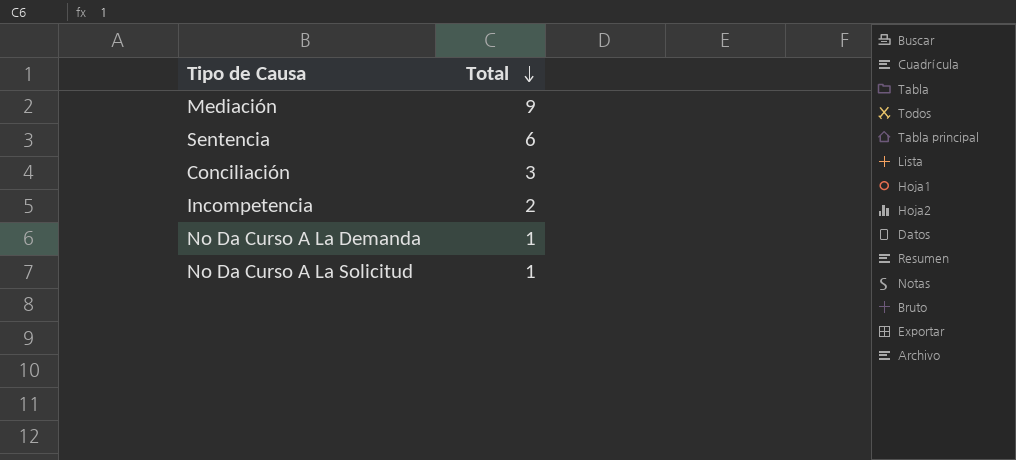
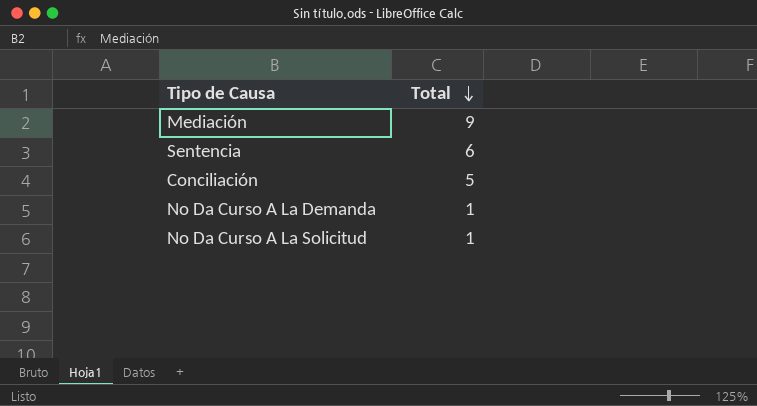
row Incompetencia: 2 -> none
Conciliación | Total: 3 -> 5

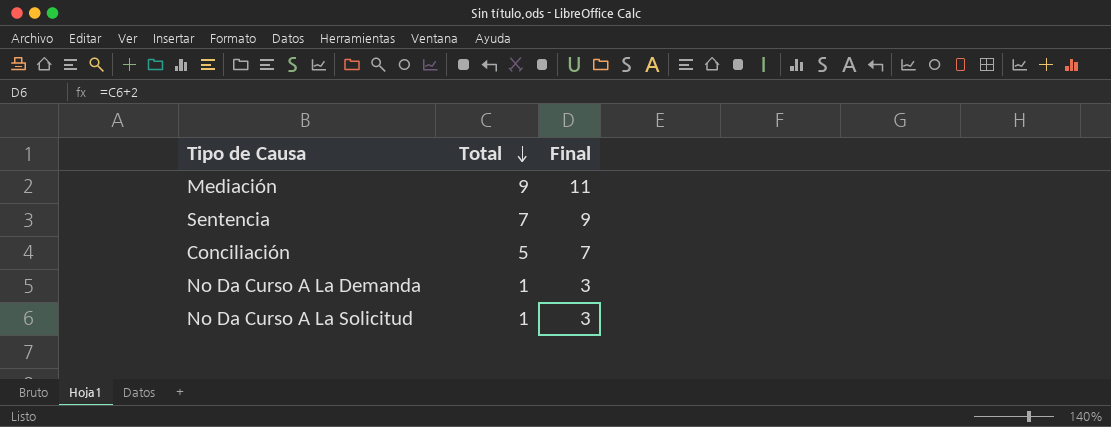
column Final | formula: none -> [Total] + 2
Sentencia | Total: 6 -> 7

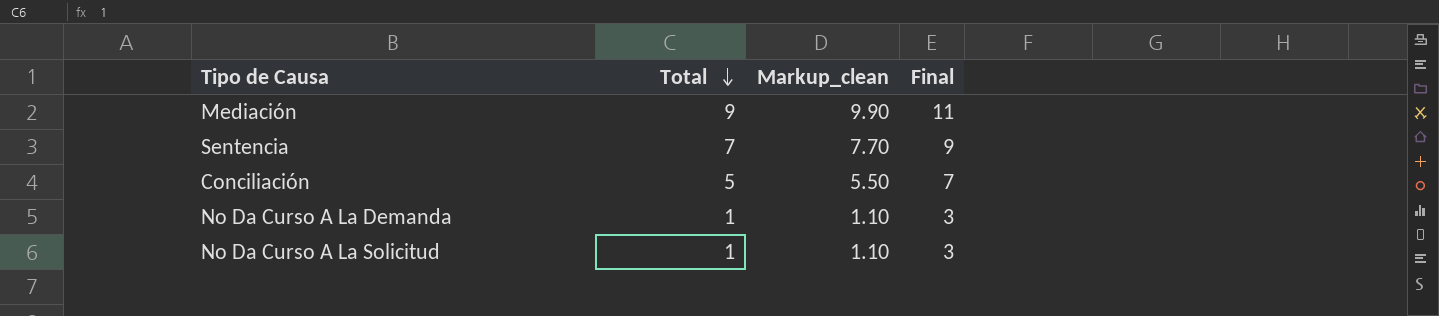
column Markup_clean | formula: none -> [Total] * 1.1

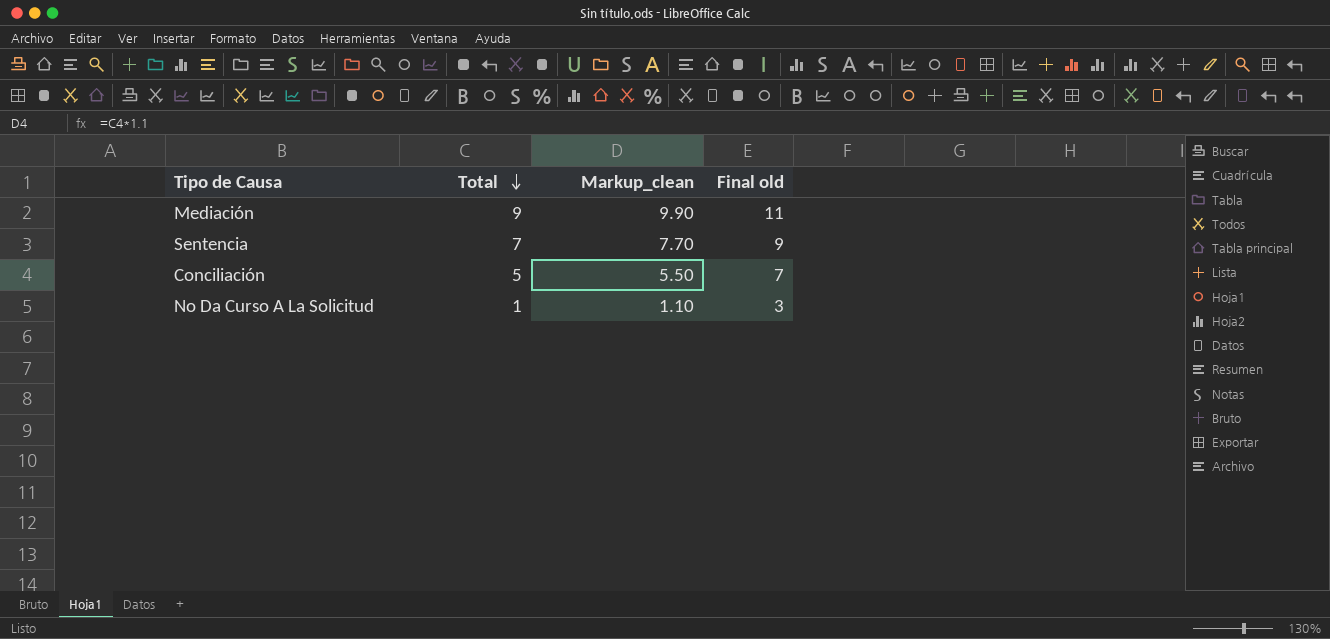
column name: Final -> Final old
row No Da Curso A La Demanda: 1 | 1.10 | 3 -> none

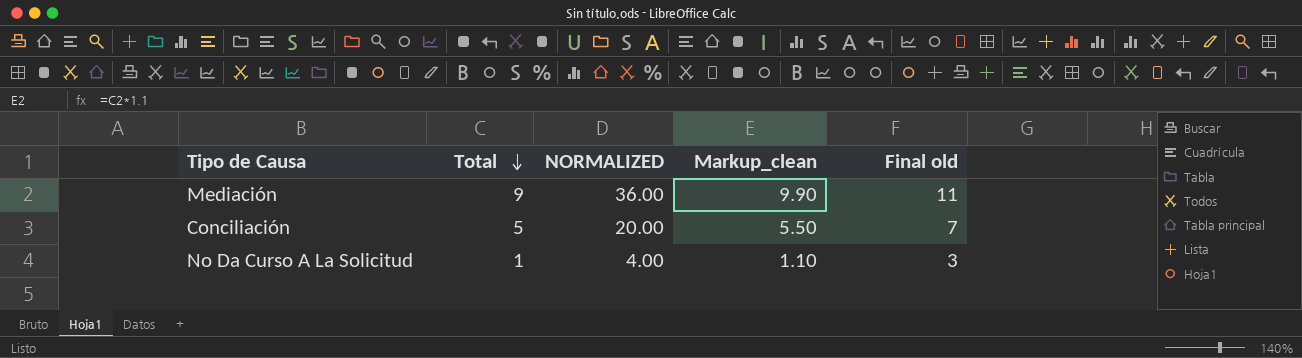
column NORMALIZED | formula: none -> [Total] * 4
row Sentencia: 7 | 7.70 | 9 -> none

